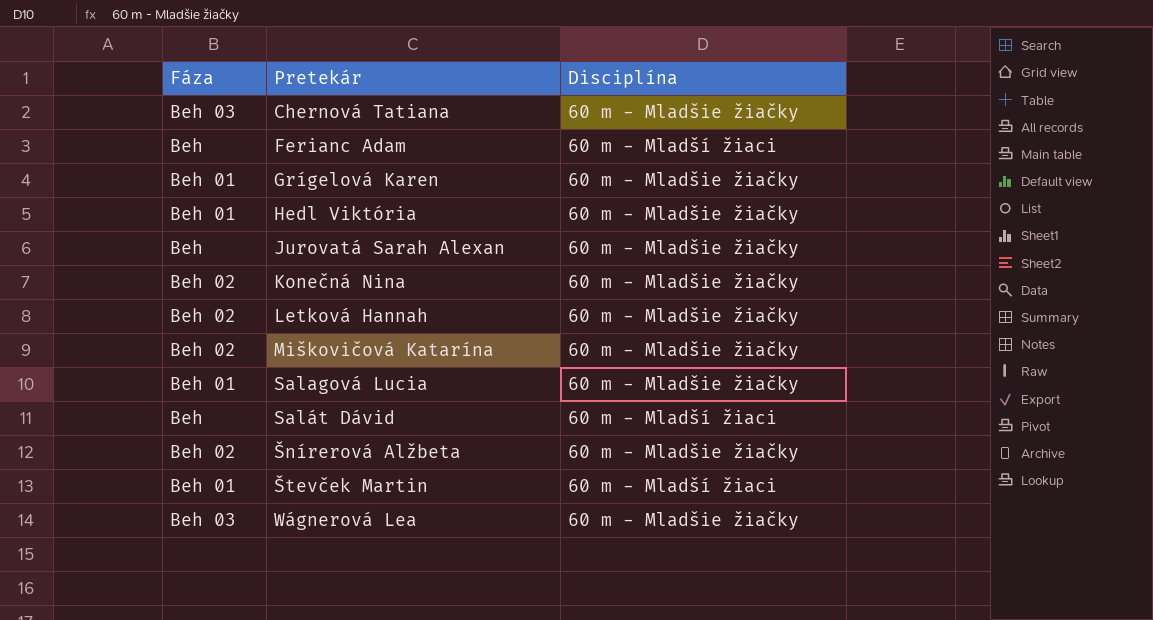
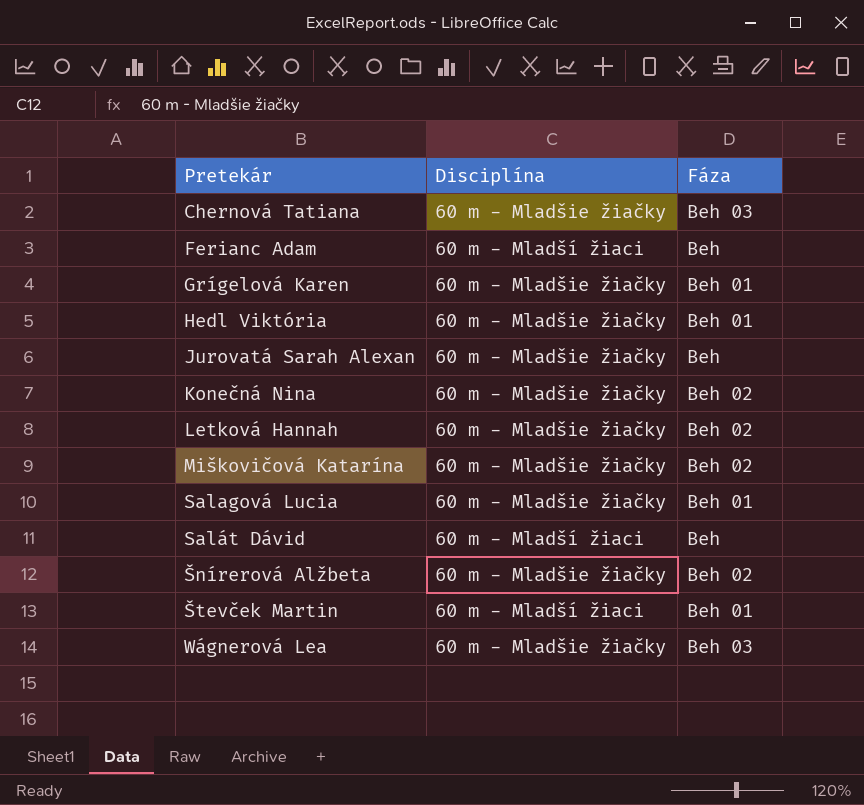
column Fáza | position: 1 -> 3

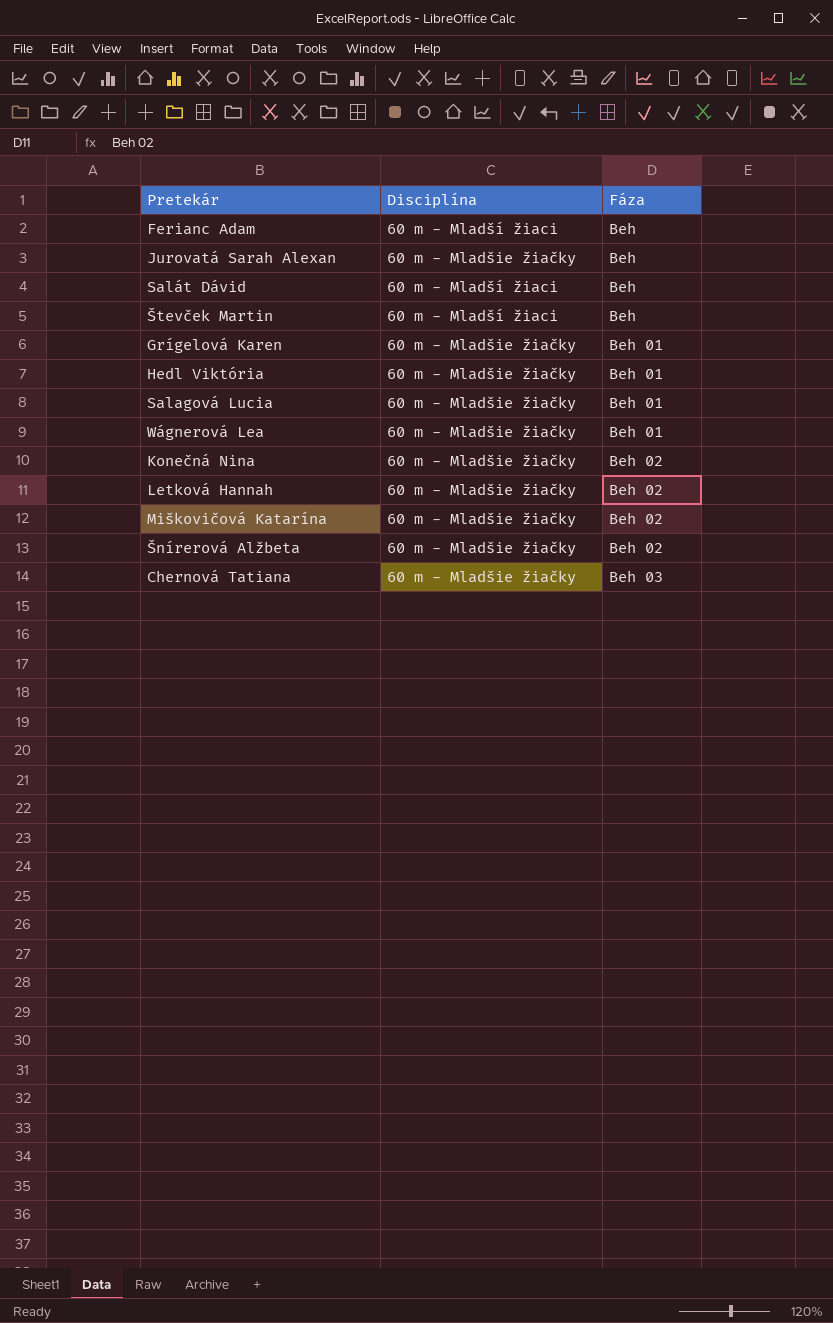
row order: Pretekár ascending -> Fáza ascending
Števček Martin | Fáza: Beh 01 -> Beh
Wágnerová Lea | Fáza: Beh 03 -> Beh 01

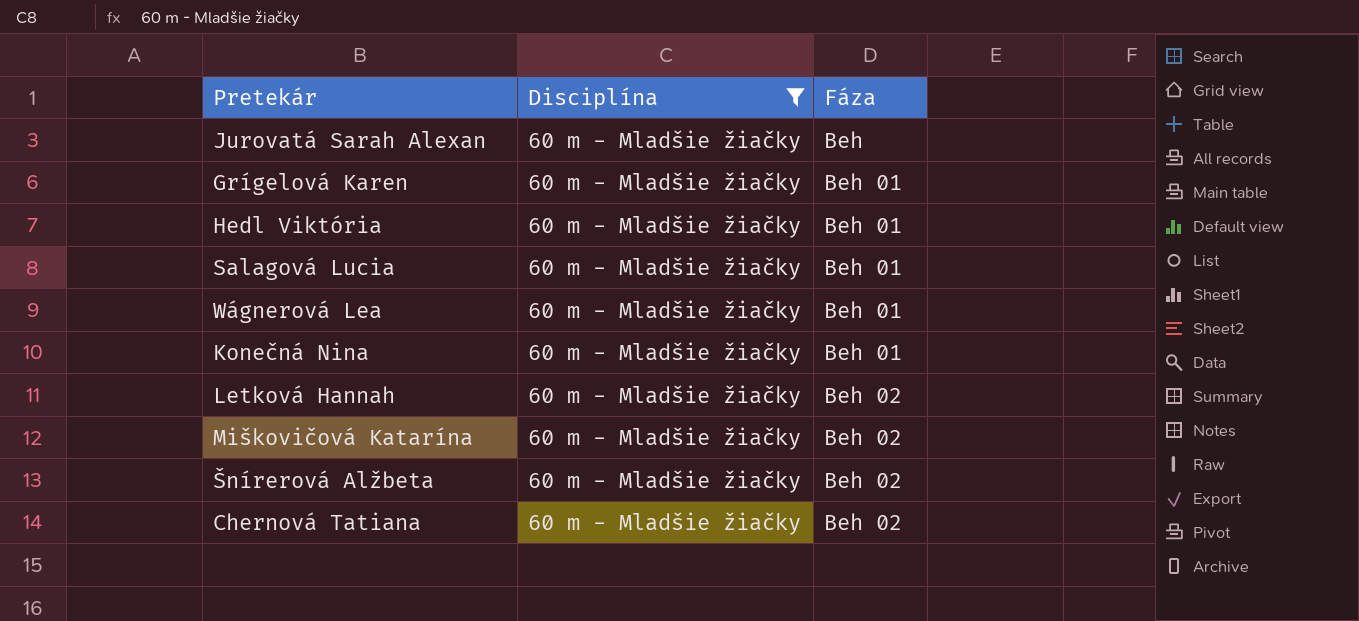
filter: none -> Disciplína = 60 m - Mladšie žiačky
Konečná Nina | Fáza: Beh 02 -> Beh 01
Chernová Tatiana | Fáza: Beh 03 -> Beh 02

